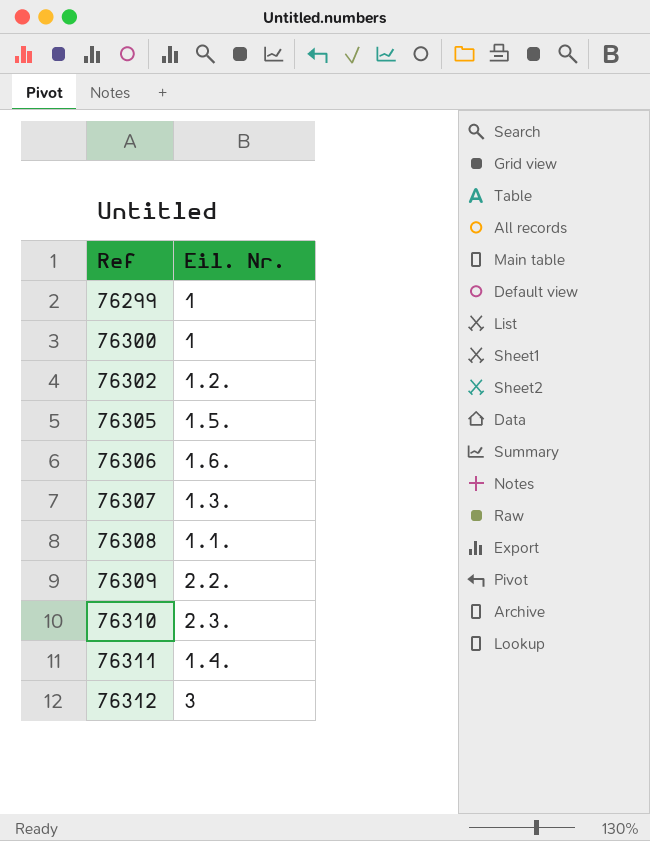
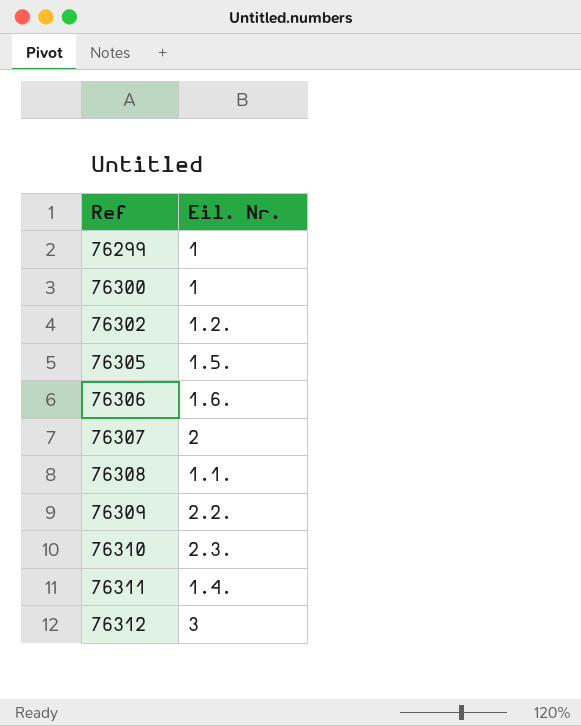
76307 | Eil. Nr.: 1.3. -> 2

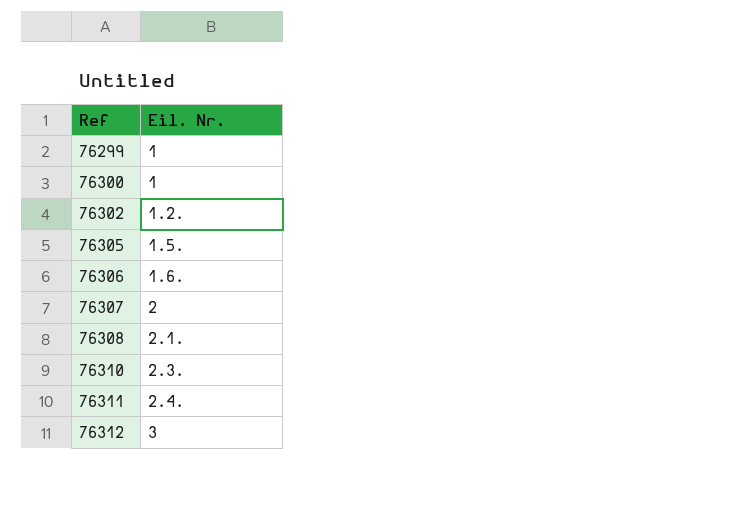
row 76309: 2.2. -> none
76308 | Eil. Nr.: 1.1. -> 2.1.
76311 | Eil. Nr.: 1.4. -> 2.4.

